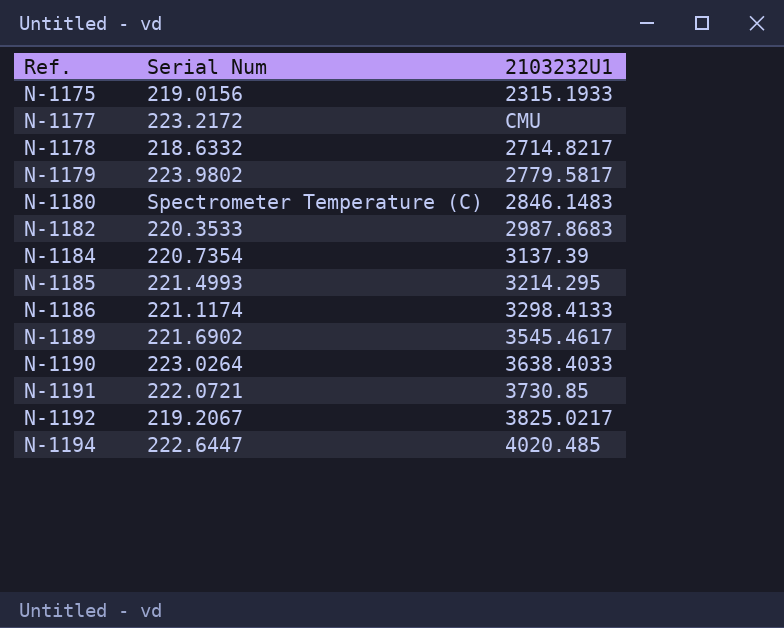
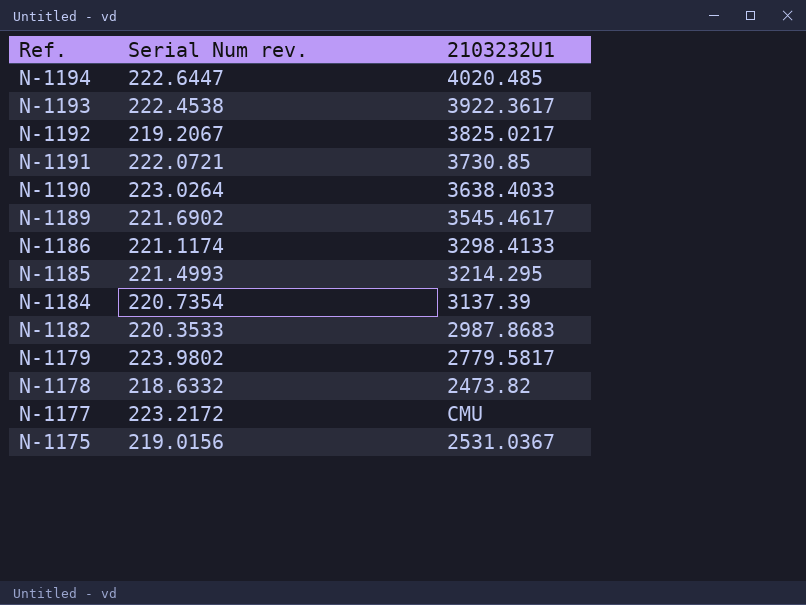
row order: Ref. ascending -> Ref. descending
column name: Serial Num -> Serial Num rev.
row N-1180: Spectrometer Temperature (C) | 2846.1483 -> none
row N-1193: none -> 222.4538 | 3922.3617
N-1178 | 2103232U1: 2714.8217 -> 2473.82
N-1175 | 2103232U1: 2315.1933 -> 2531.0367

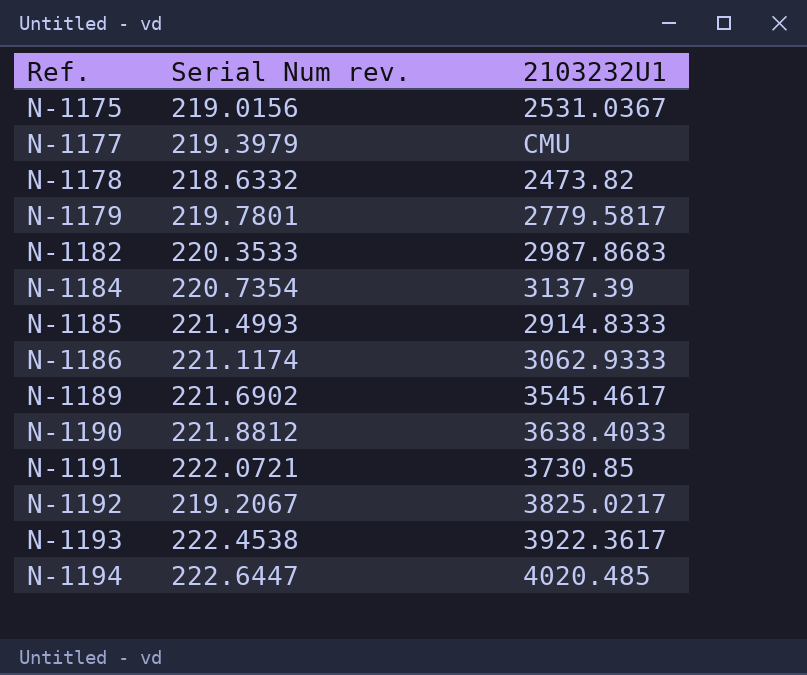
row order: Ref. descending -> Ref. ascending
N-1177 | Serial Num rev.: 223.2172 -> 219.3979
N-1179 | Serial Num rev.: 223.9802 -> 219.7801
N-1185 | 2103232U1: 3214.295 -> 2914.8333
N-1186 | 2103232U1: 3298.4133 -> 3062.9333
N-1190 | Serial Num rev.: 223.0264 -> 221.8812

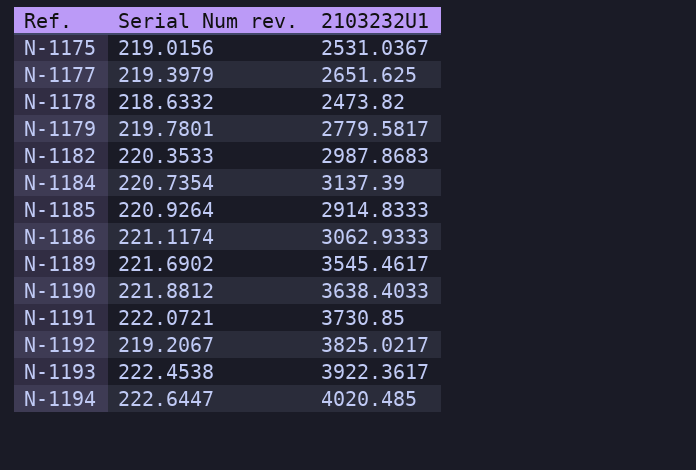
N-1177 | 2103232U1: CMU -> 2651.625
N-1185 | Serial Num rev.: 221.4993 -> 220.9264

